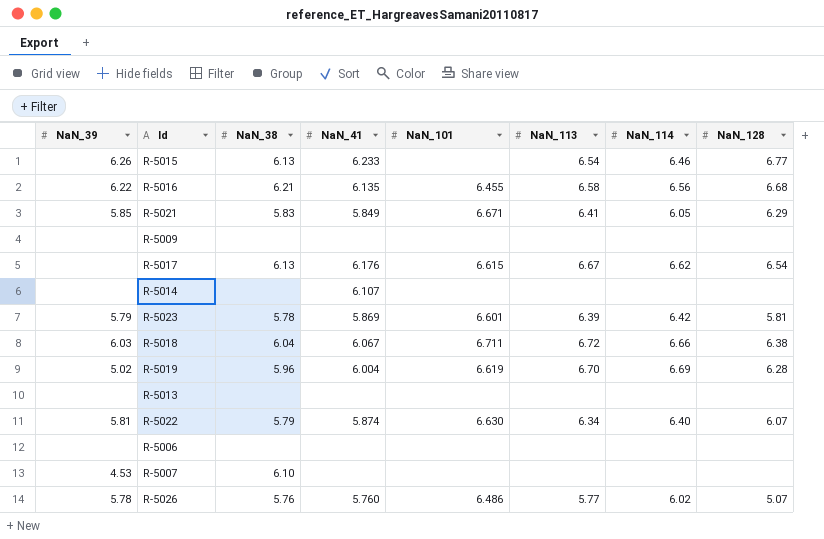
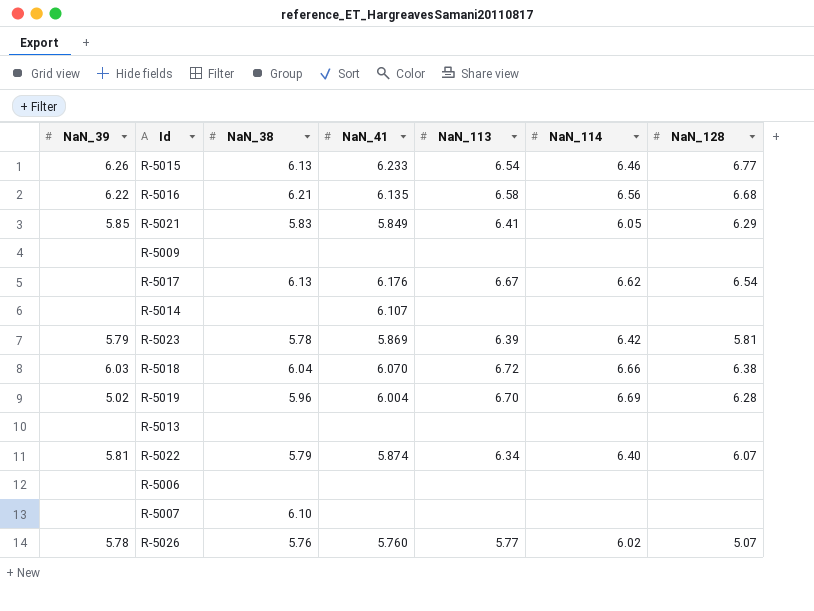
column NaN_101 | position: 5 -> none
R-5018 | NaN_41: 6.067 -> 6.070
R-5007 | NaN_39: 4.53 -> none

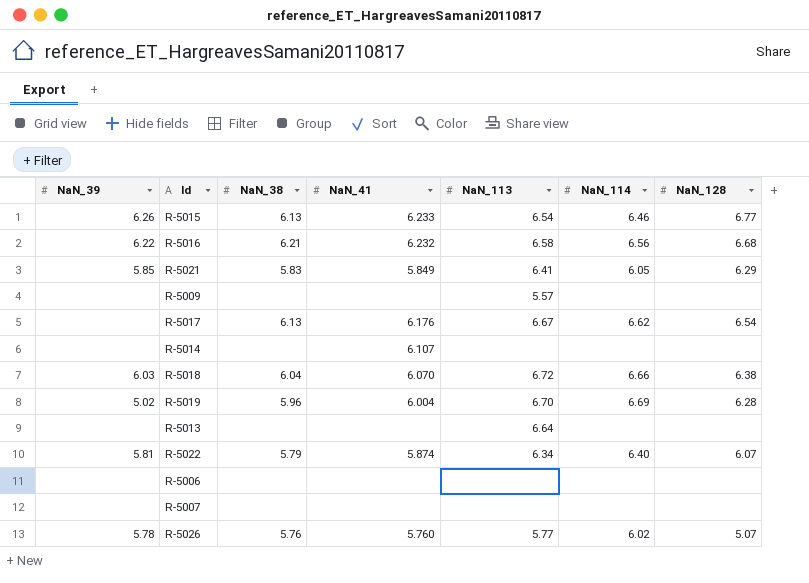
row R-5023: 5.79 | 5.78 | 5.869 | 6.39 | 6.42 | 5.81 -> none
R-5016 | NaN_41: 6.135 -> 6.232
R-5009 | NaN_113: none -> 5.57
R-5013 | NaN_113: none -> 6.64
R-5007 | NaN_38: 6.10 -> none

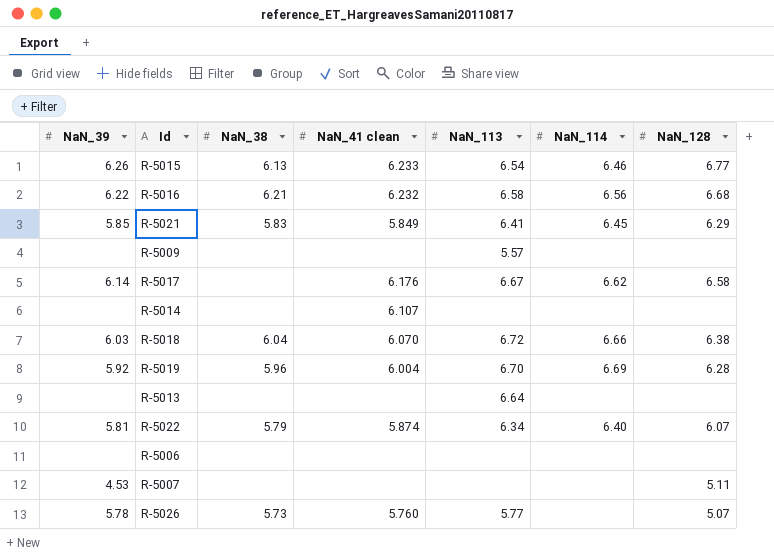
column name: NaN_41 -> NaN_41 clean
R-5021 | NaN_114: 6.05 -> 6.45
R-5017 | NaN_39: none -> 6.14
R-5017 | NaN_38: 6.13 -> none
R-5017 | NaN_128: 6.54 -> 6.58
R-5019 | NaN_39: 5.02 -> 5.92
R-5007 | NaN_39: none -> 4.53
R-5007 | NaN_128: none -> 5.11
R-5026 | NaN_38: 5.76 -> 5.73
R-5026 | NaN_114: 6.02 -> none

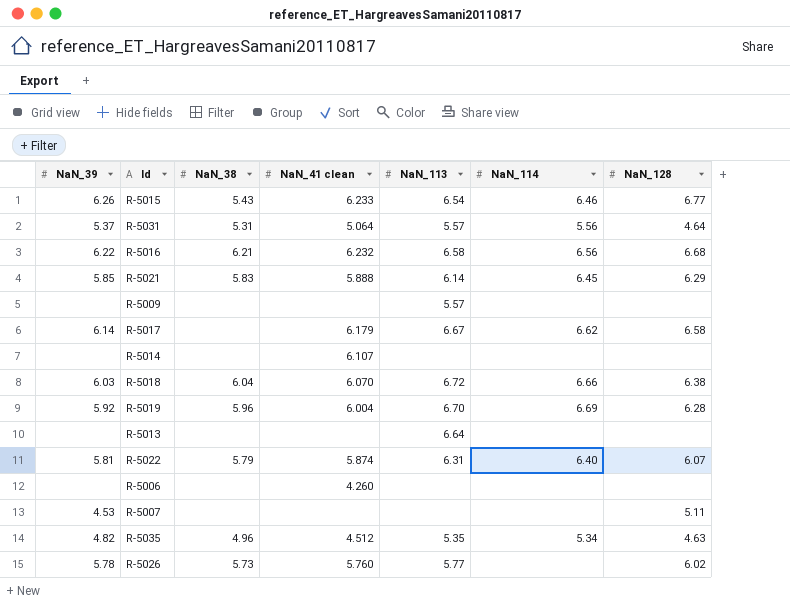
R-5015 | NaN_38: 6.13 -> 5.43
row R-5031: none -> 5.37 | 5.31 | 5.064 | 5.57 | 5.56 | 4.64
R-5021 | NaN_41 clean: 5.849 -> 5.888
R-5021 | NaN_113: 6.41 -> 6.14
R-5017 | NaN_41 clean: 6.176 -> 6.179
R-5022 | NaN_113: 6.34 -> 6.31
R-5006 | NaN_41 clean: none -> 4.260
row R-5035: none -> 4.82 | 4.96 | 4.512 | 5.35 | 5.34 | 4.63
R-5026 | NaN_128: 5.07 -> 6.02

